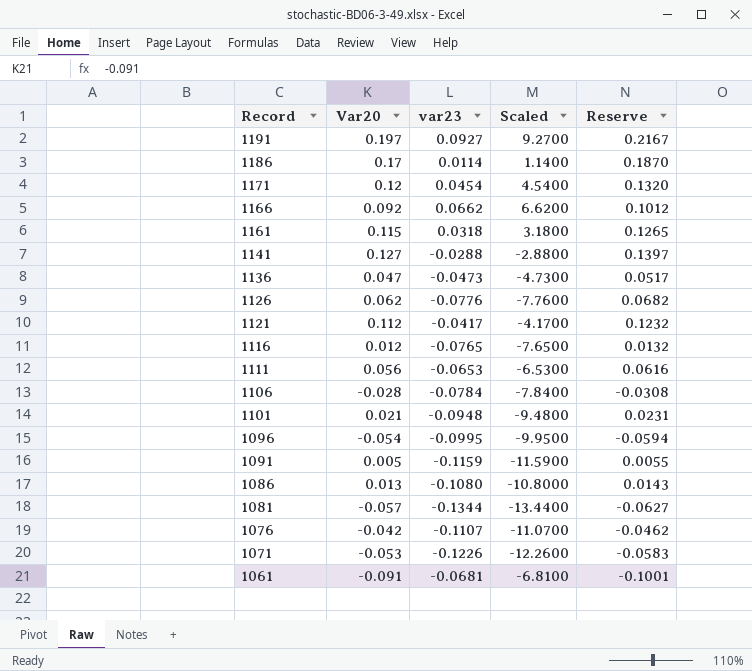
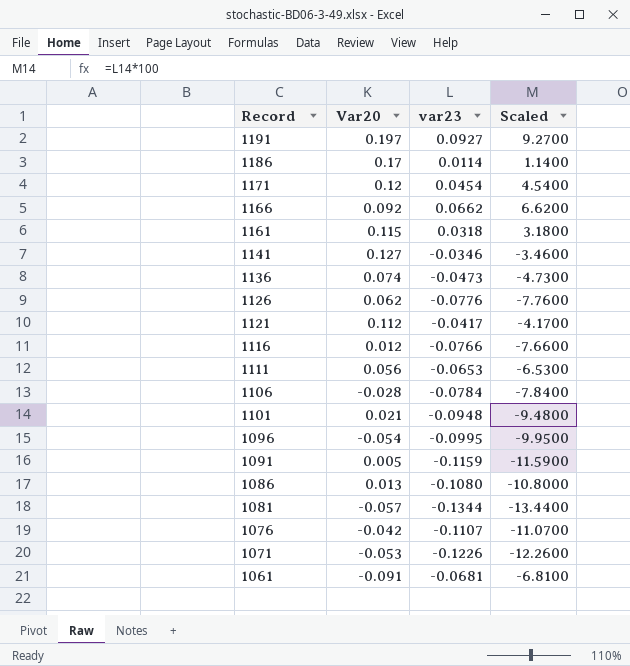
column Reserve | formula: [Var20] * 1.1 -> none
1141 | var23: -0.0288 -> -0.0346
1141 | Scaled: -2.8800 -> -3.4600
1136 | Var20: 0.047 -> 0.074
1116 | var23: -0.0765 -> -0.0766
1116 | Scaled: -7.6500 -> -7.6600

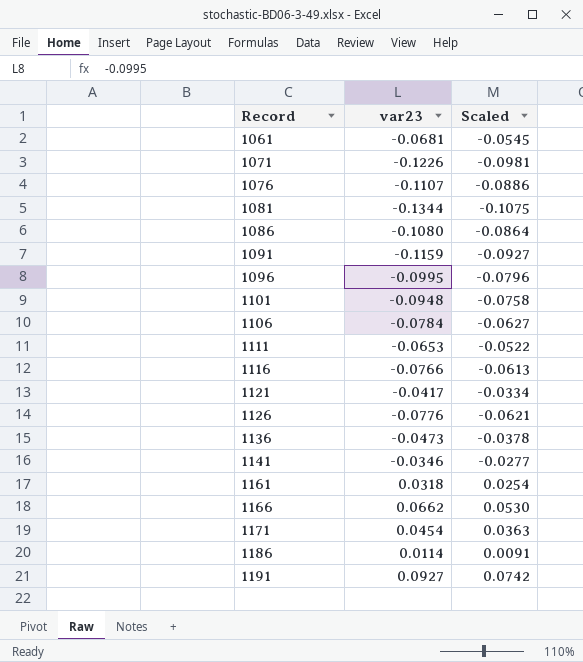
row order: Record descending -> Record ascending
column Var20 | position: 2 -> none
column Scaled | formula: [var23] * 100 -> [var23] * 0.8

